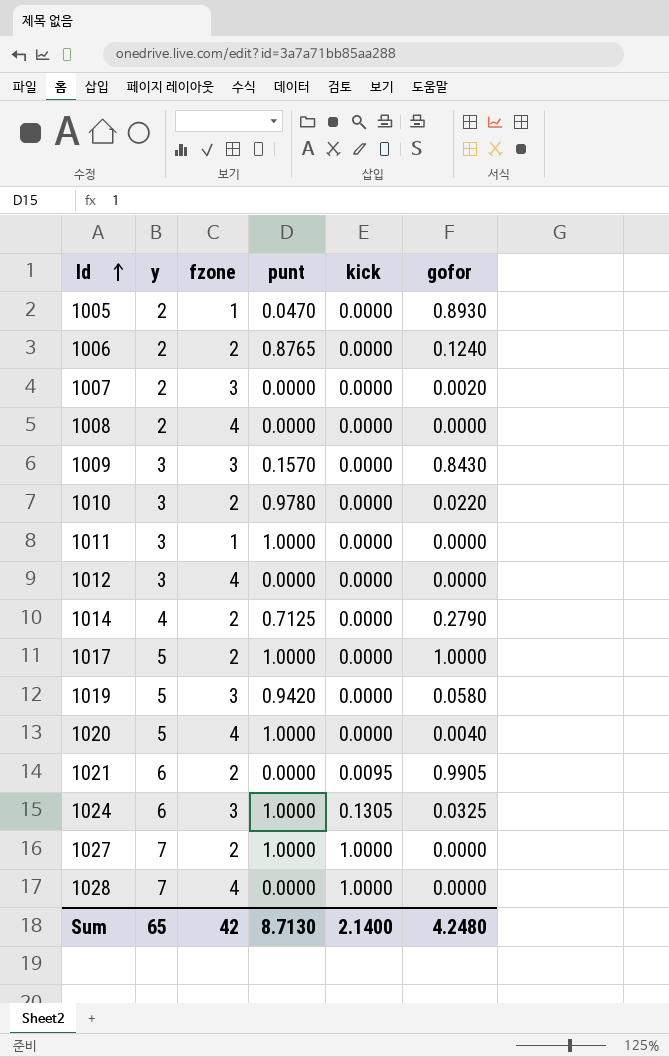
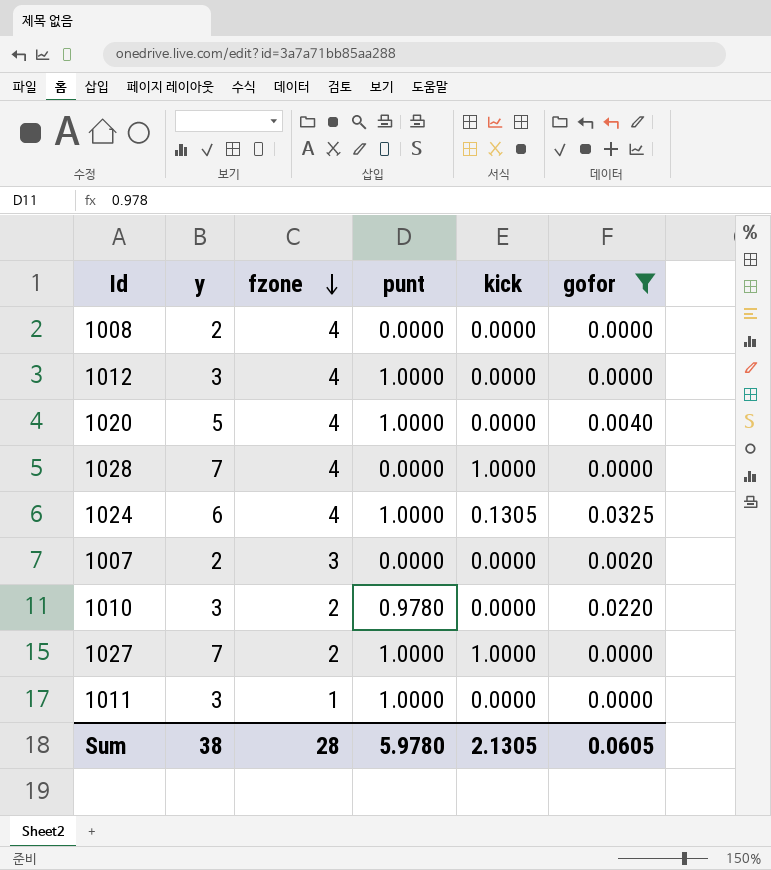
filter: none -> gofor <= 0.0325
row order: Id ascending -> fzone descending
1012 | punt: 0.0000 -> 1.0000
1024 | fzone: 3 -> 4
Sum | y: 65 -> 38
Sum | fzone: 42 -> 28
Sum | punt: 8.7130 -> 5.9780
Sum | kick: 2.1400 -> 2.1305
Sum | gofor: 4.2480 -> 0.0605

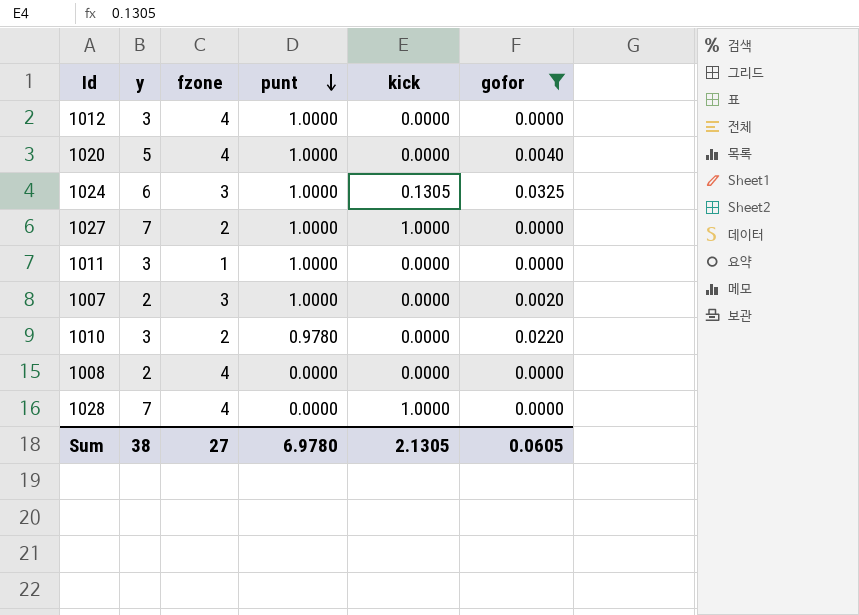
row order: fzone descending -> punt descending
1024 | fzone: 4 -> 3
1007 | punt: 0.0000 -> 1.0000
Sum | fzone: 28 -> 27
Sum | punt: 5.9780 -> 6.9780

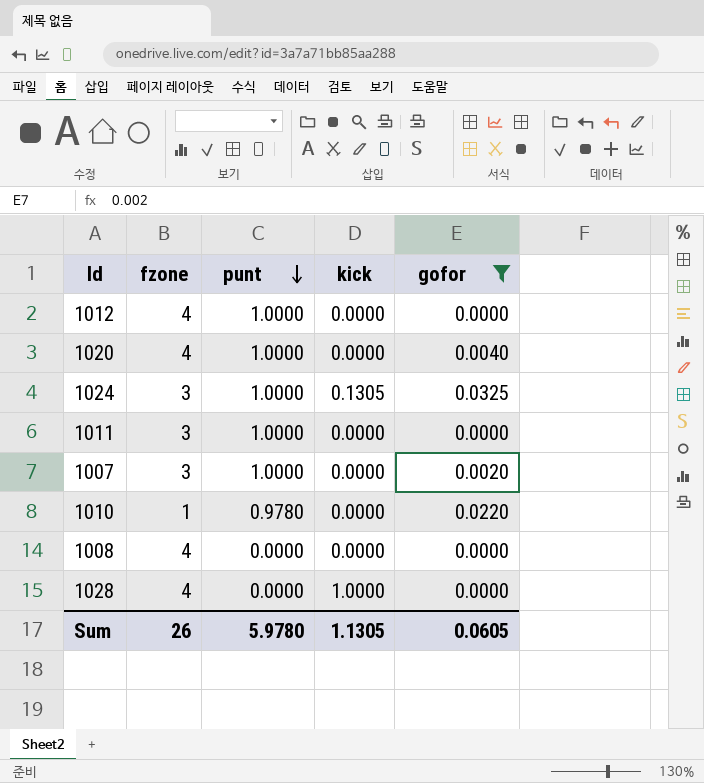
column y | position: 2 -> none
row 1027: 7 | 2 | 1.0000 | 1.0000 | 0.0000 -> none
1011 | fzone: 1 -> 3
1010 | fzone: 2 -> 1
Sum | fzone: 27 -> 26
Sum | punt: 6.9780 -> 5.9780
Sum | kick: 2.1305 -> 1.1305

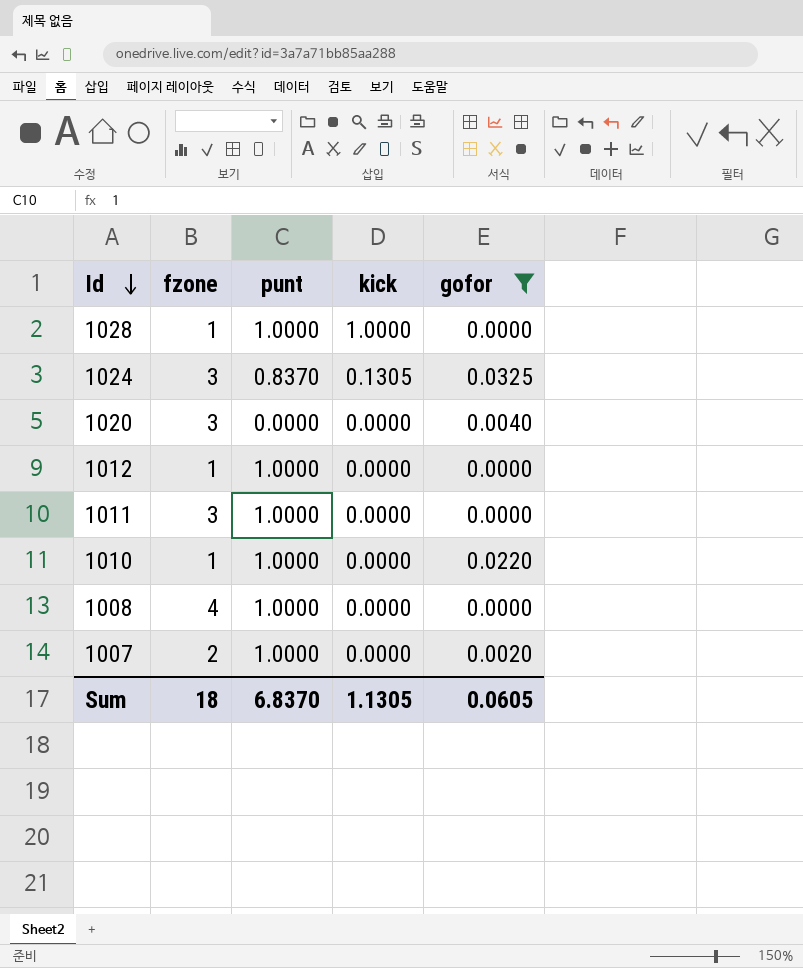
row order: punt descending -> Id descending
1028 | fzone: 4 -> 1
1028 | punt: 0.0000 -> 1.0000
1024 | punt: 1.0000 -> 0.8370
1020 | fzone: 4 -> 3
1020 | punt: 1.0000 -> 0.0000
1012 | fzone: 4 -> 1
1010 | punt: 0.9780 -> 1.0000
1008 | punt: 0.0000 -> 1.0000
1007 | fzone: 3 -> 2
Sum | fzone: 26 -> 18
Sum | punt: 5.9780 -> 6.8370

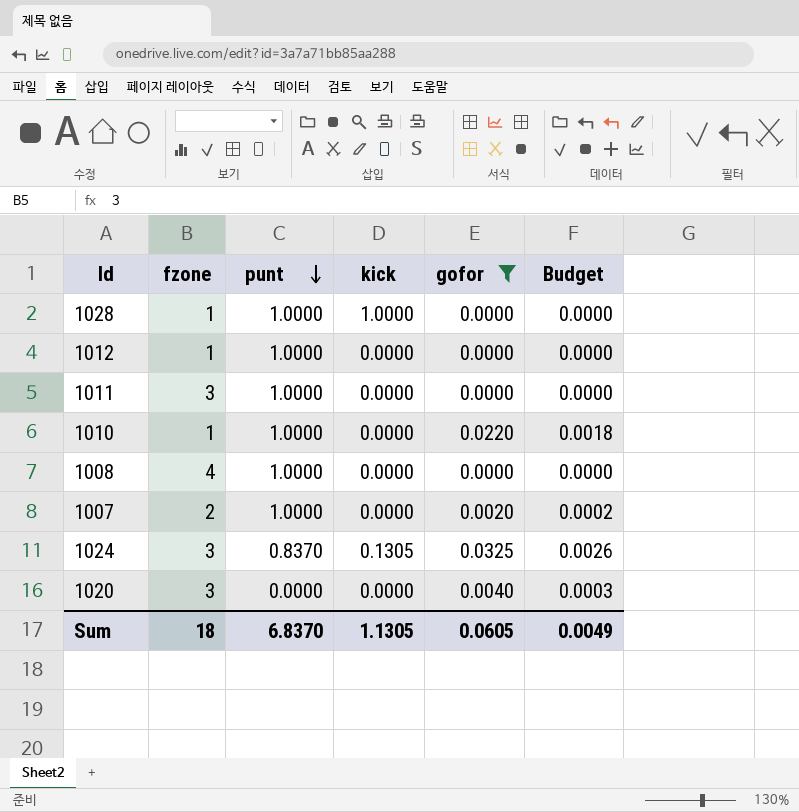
row order: Id descending -> punt descending
column Budget | formula: none -> [gofor] * 0.08

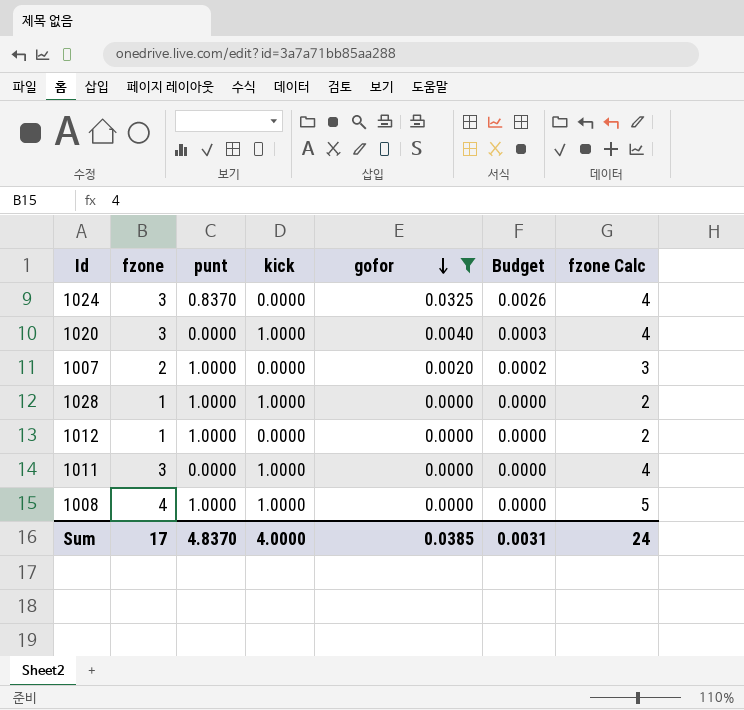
row order: punt descending -> gofor descending
column fzone Calc | formula: none -> [fzone] + 1
row 1010: 1 | 1.0000 | 0.0000 | 0.0220 | 0.0018 -> none
1024 | kick: 0.1305 -> 0.0000
1020 | kick: 0.0000 -> 1.0000
1011 | punt: 1.0000 -> 0.0000
1011 | kick: 0.0000 -> 1.0000
1008 | kick: 0.0000 -> 1.0000
Sum | fzone: 18 -> 17
Sum | punt: 6.8370 -> 4.8370
Sum | kick: 1.1305 -> 4.0000
Sum | gofor: 0.0605 -> 0.0385
Sum | Budget: 0.0049 -> 0.0031

